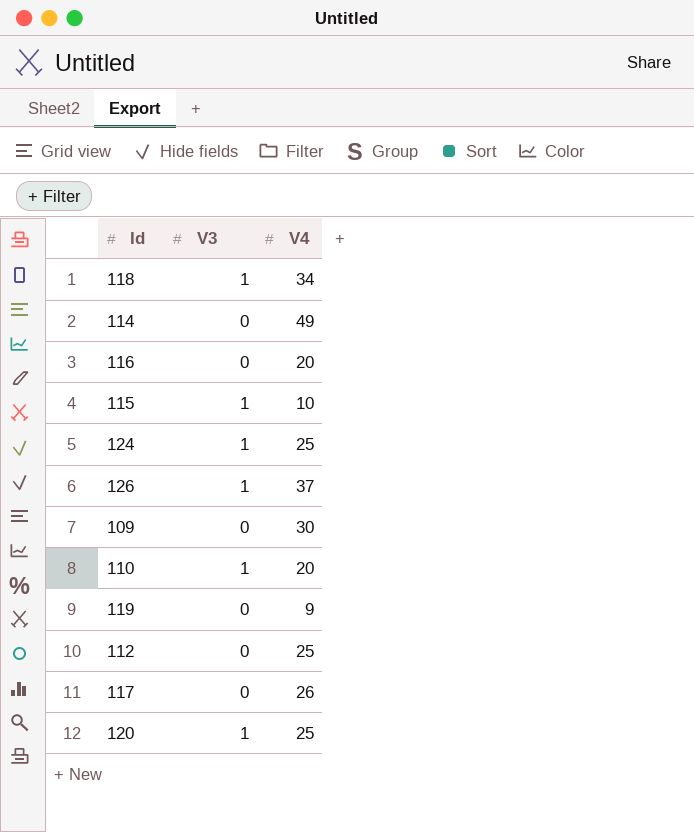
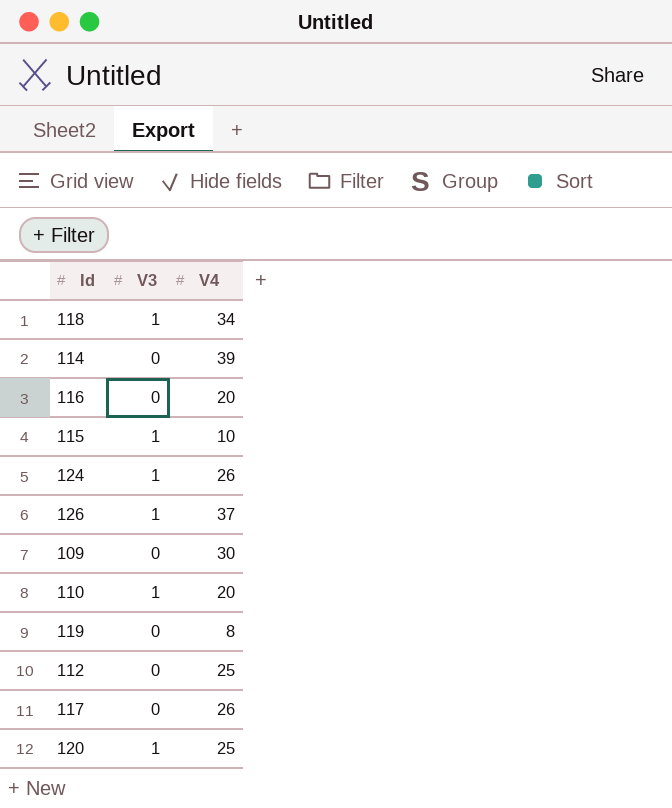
114 | V4: 49 -> 39
124 | V4: 25 -> 26
119 | V4: 9 -> 8

